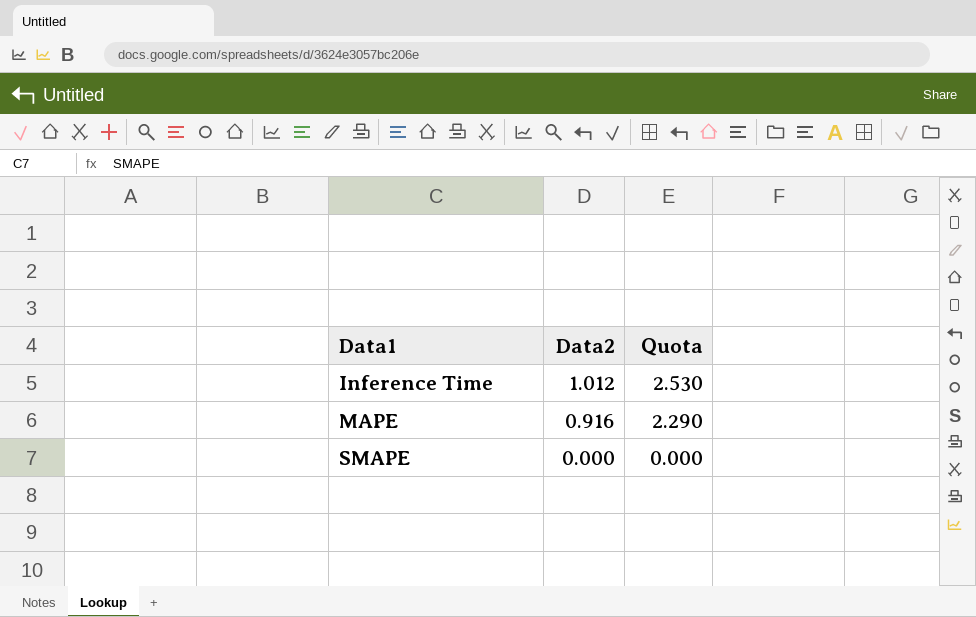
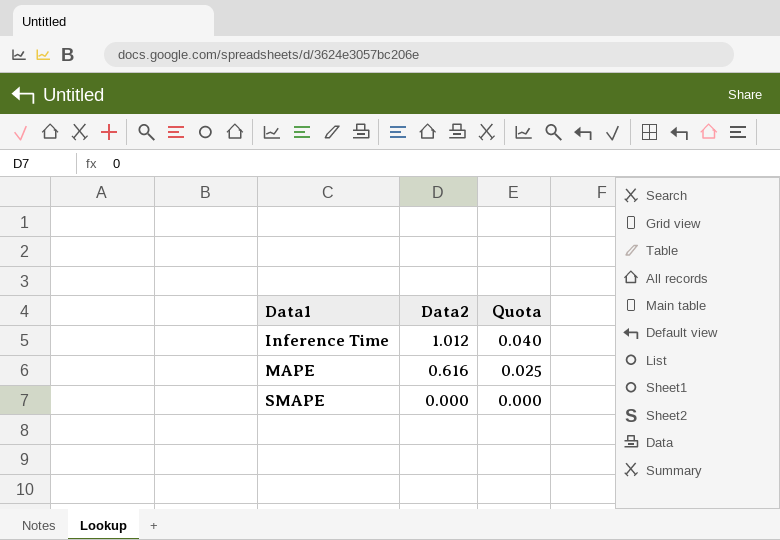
column Quota | formula: [Data2] * 2.5 -> [Data2] * 0.04
MAPE | Data2: 0.916 -> 0.616

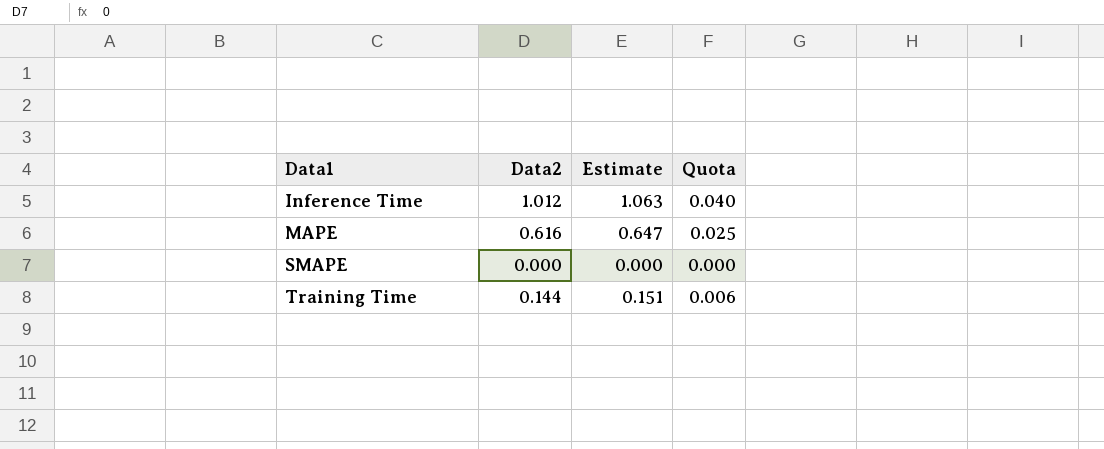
column Estimate | formula: none -> [Data2] * 1.05
row Training Time: none -> 0.144 | 0.151 | 0.006

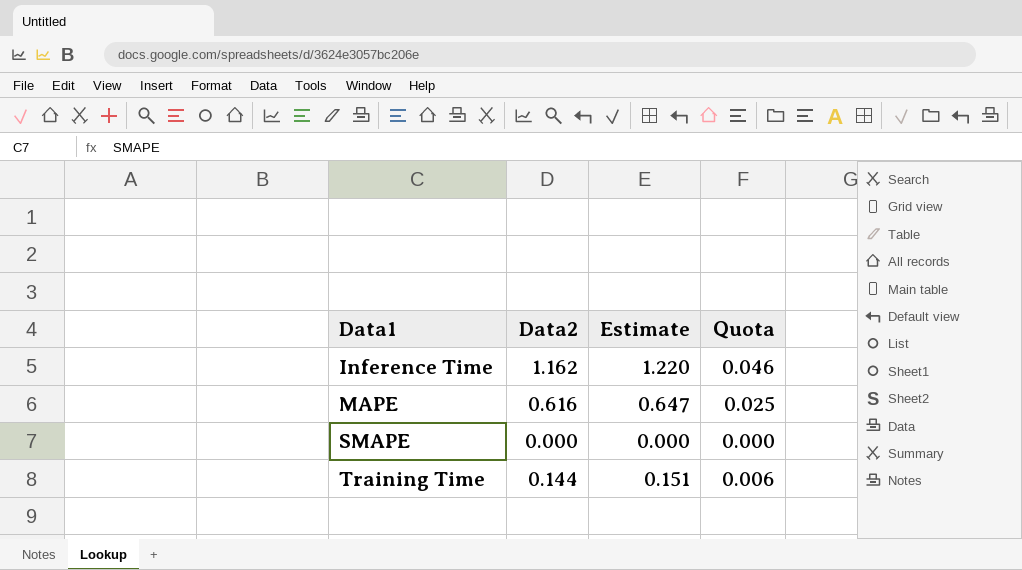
Inference Time | Data2: 1.012 -> 1.162
Inference Time | Estimate: 1.063 -> 1.220
Inference Time | Quota: 0.040 -> 0.046

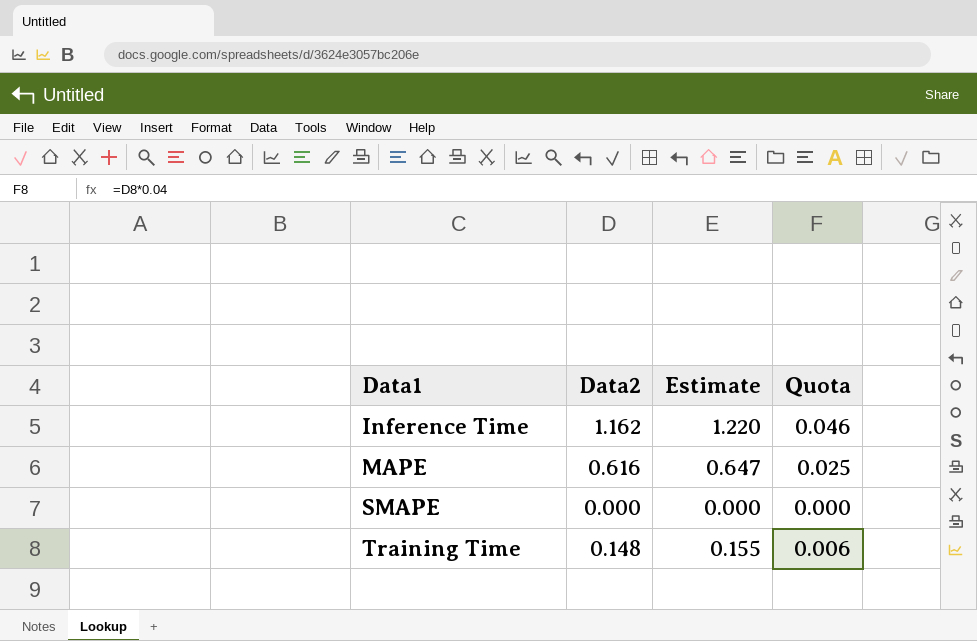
Training Time | Data2: 0.144 -> 0.148
Training Time | Estimate: 0.151 -> 0.155

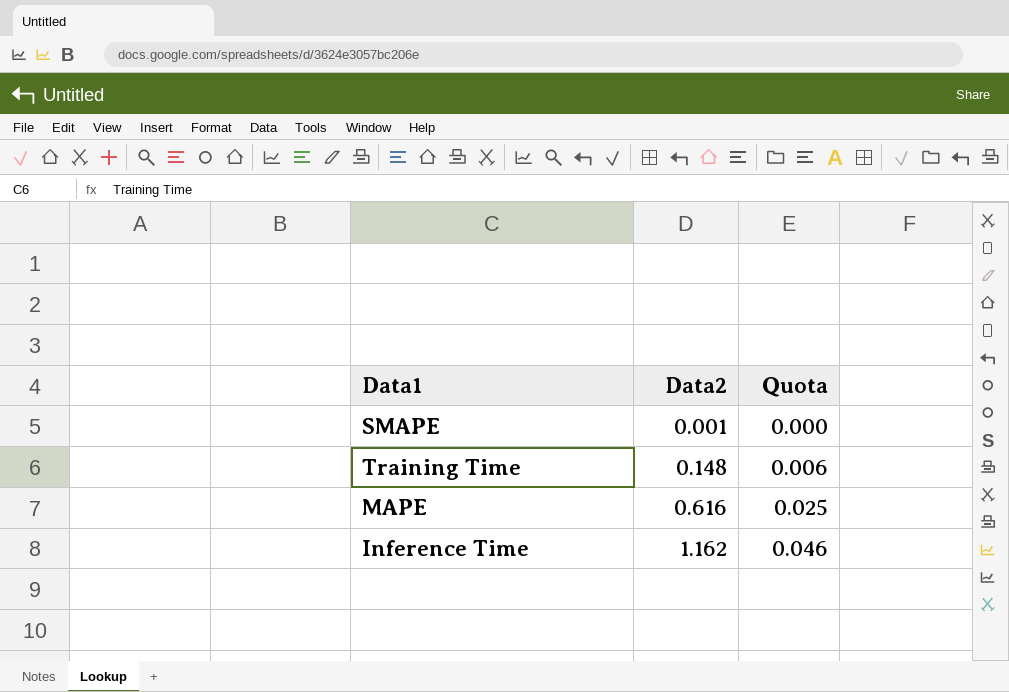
row order: Data1 ascending -> Data2 ascending
column Estimate | formula: [Data2] * 1.05 -> none
SMAPE | Data2: 0.000 -> 0.001

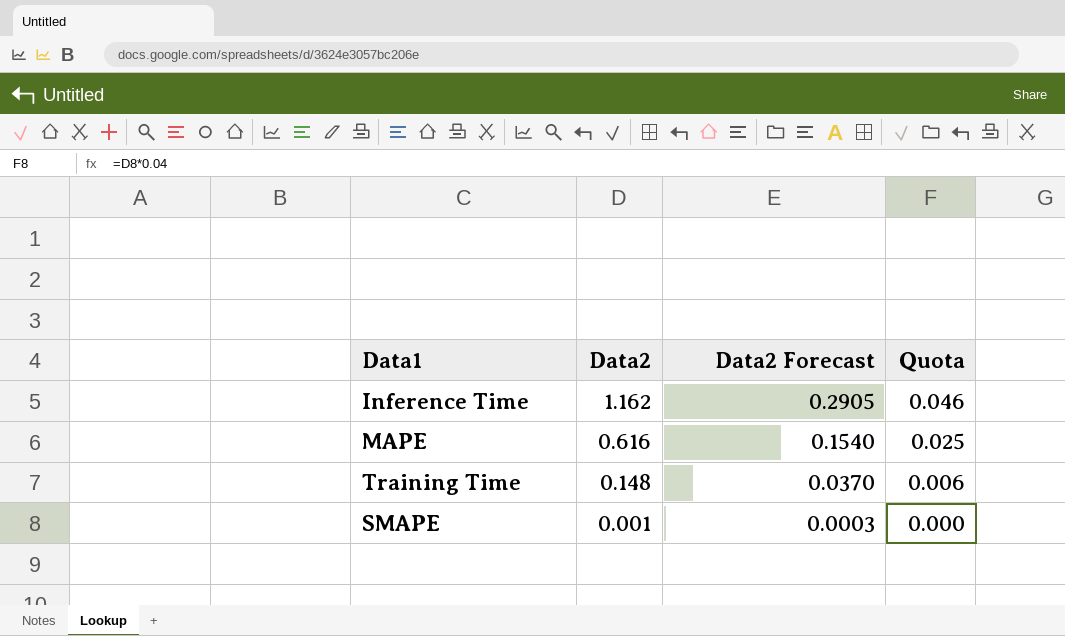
row order: Data2 ascending -> Data2 descending
column Data2 Forecast | formula: none -> [Data2] * 0.25

